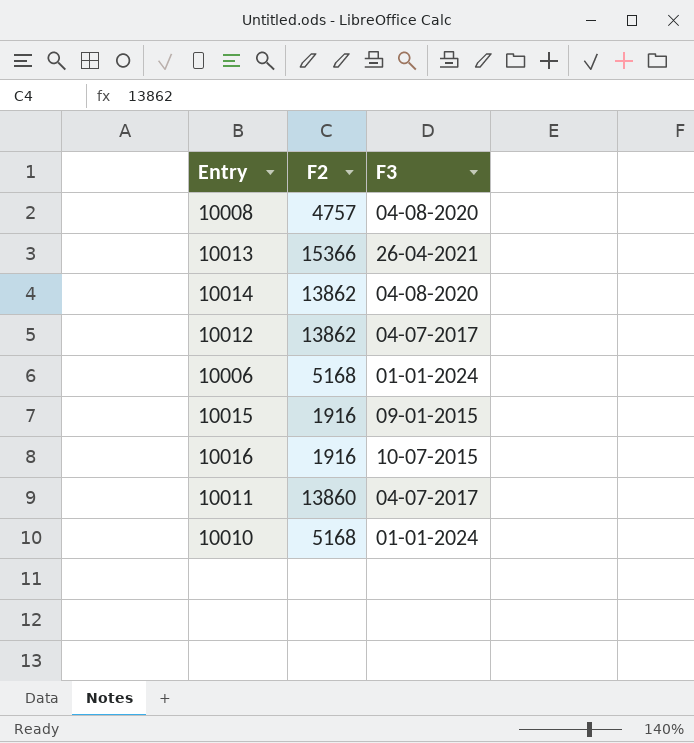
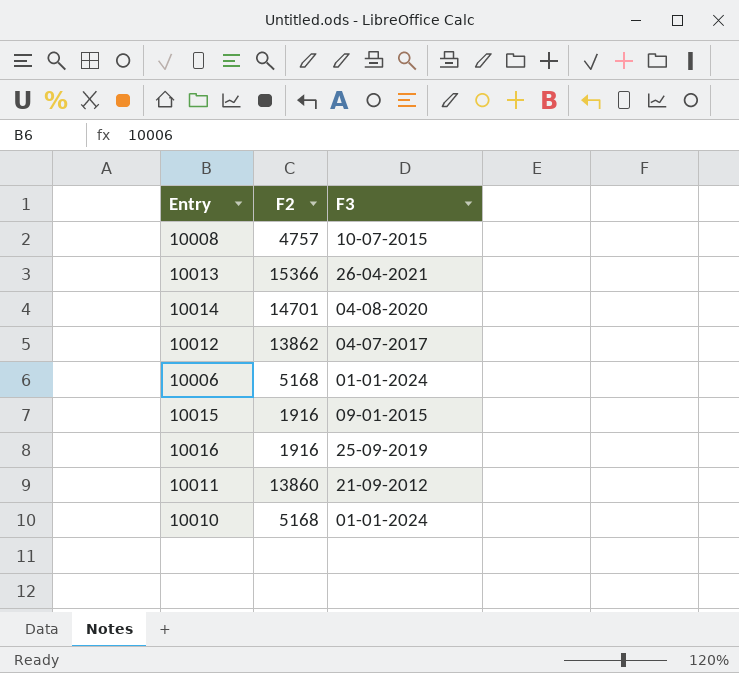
10008 | F3: 04-08-2020 -> 10-07-2015
10014 | F2: 13862 -> 14701
10016 | F3: 10-07-2015 -> 25-09-2019
10011 | F3: 04-07-2017 -> 21-09-2012

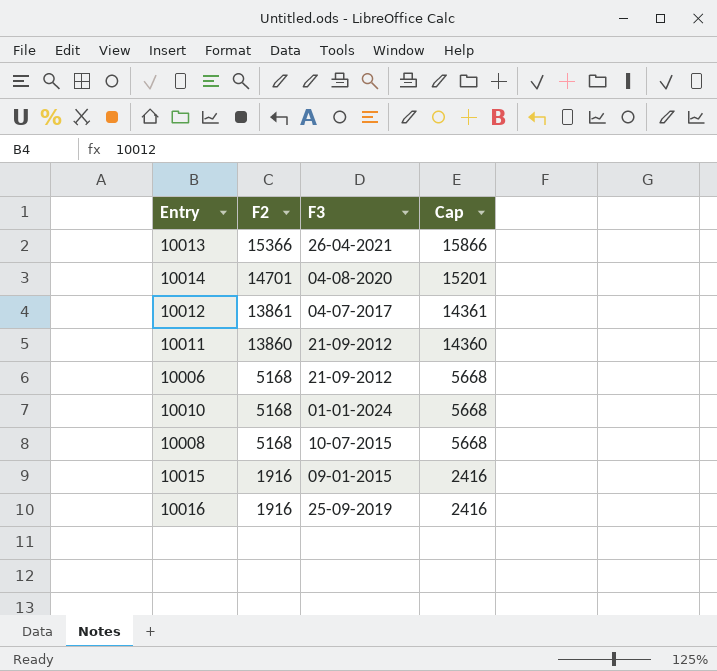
row order: none -> F2 descending
column Cap | formula: none -> [F2] + 500
10012 | F2: 13862 -> 13861
10006 | F3: 01-01-2024 -> 21-09-2012
10008 | F2: 4757 -> 5168

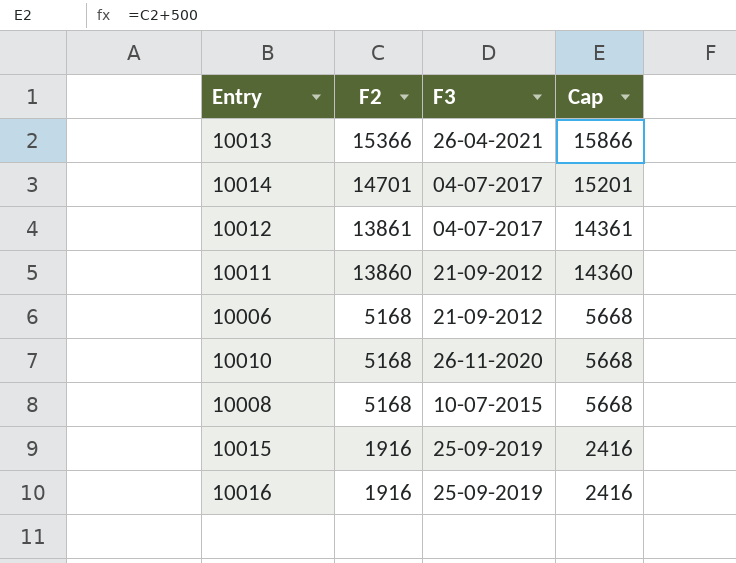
10014 | F3: 04-08-2020 -> 04-07-2017
10010 | F3: 01-01-2024 -> 26-11-2020
10015 | F3: 09-01-2015 -> 25-09-2019

